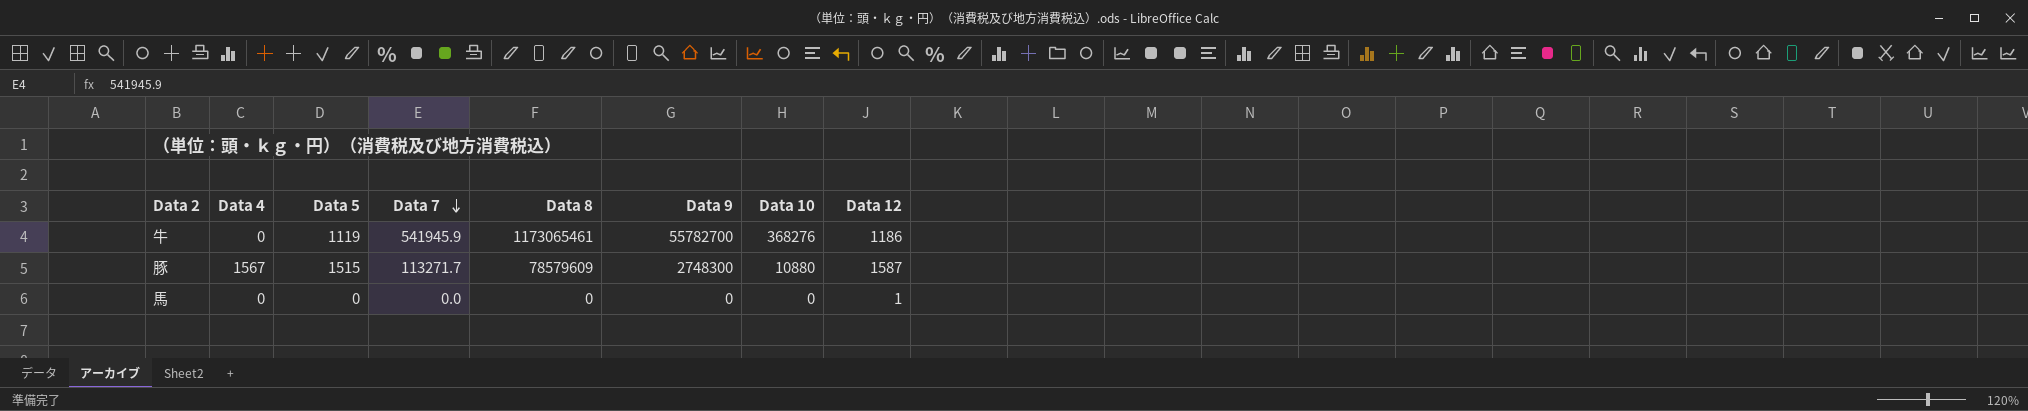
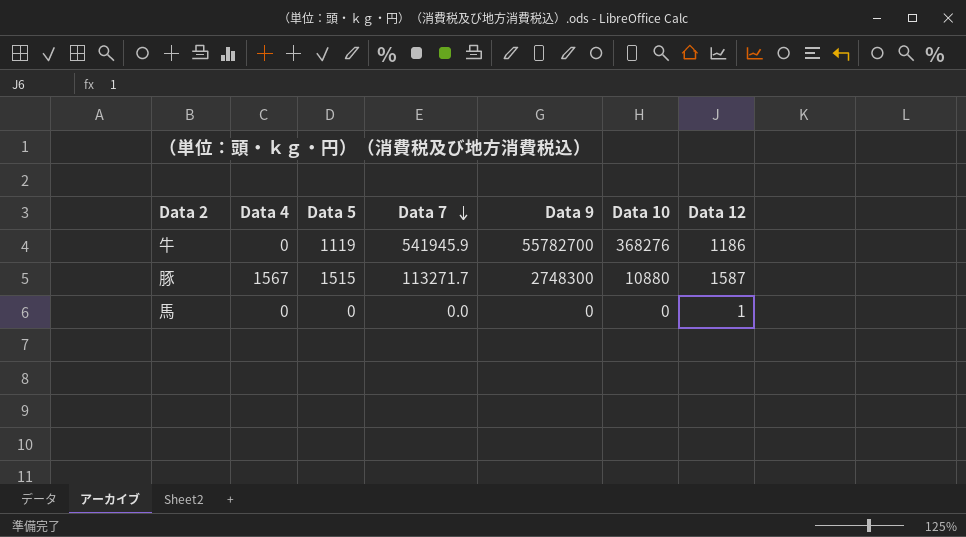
column Data 8 | position: 5 -> none

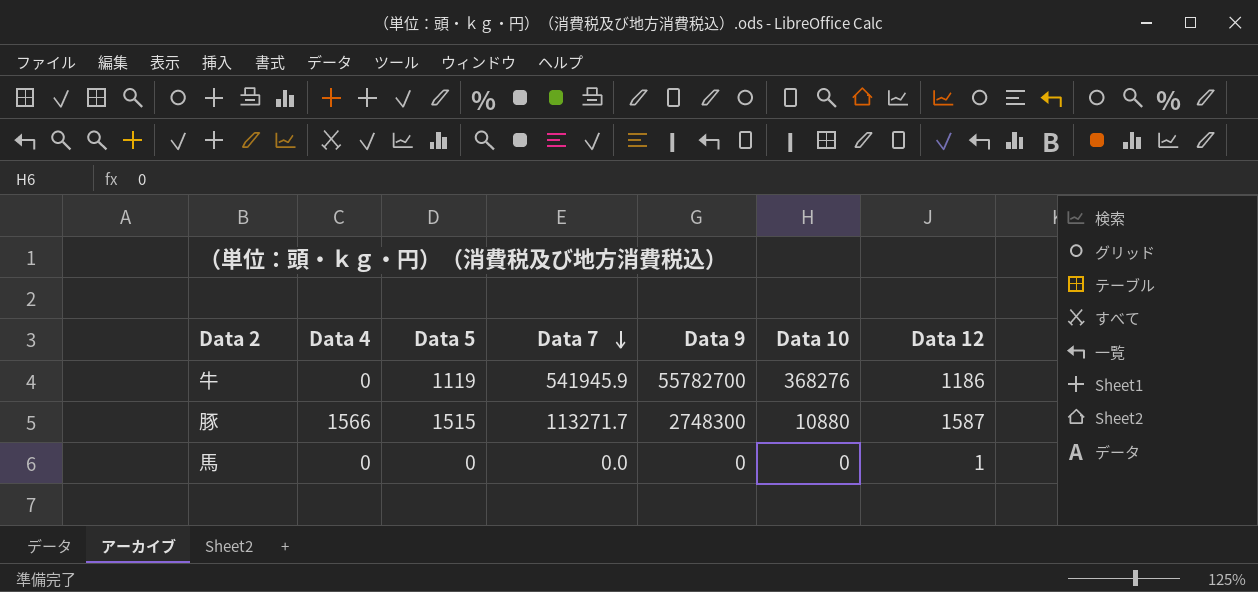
豚 | Data 4: 1567 -> 1566

